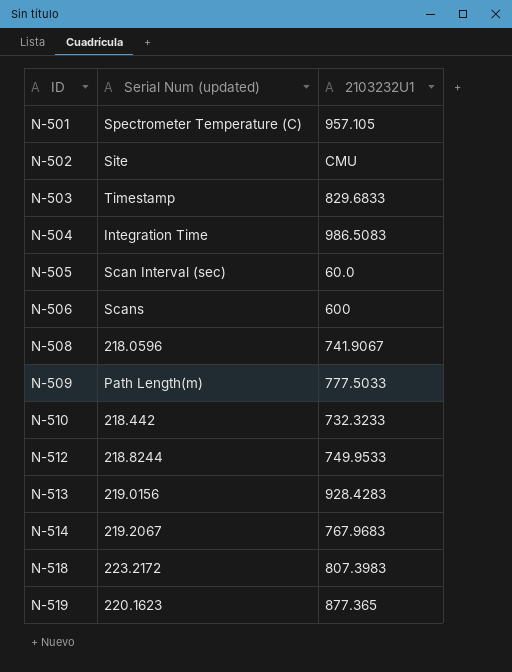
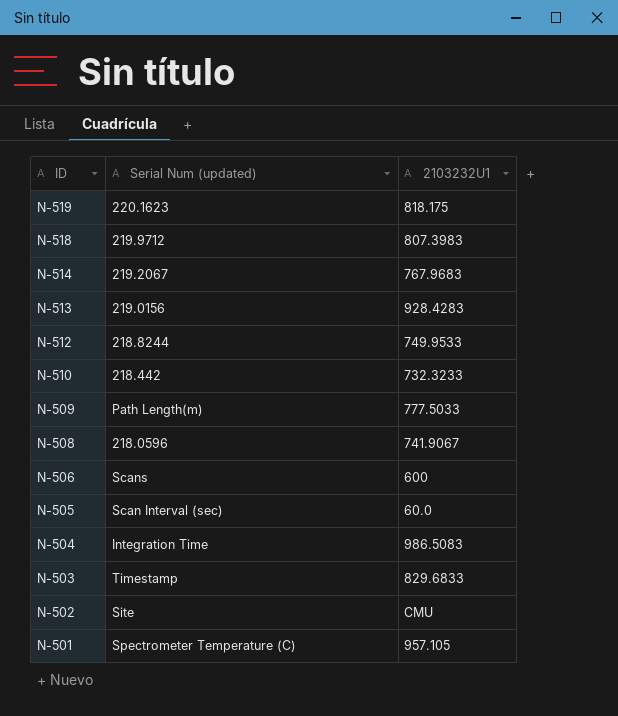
row order: ID ascending -> ID descending
N-519 | 2103232U1: 877.365 -> 818.175
N-518 | Serial Num (updated): 223.2172 -> 219.9712

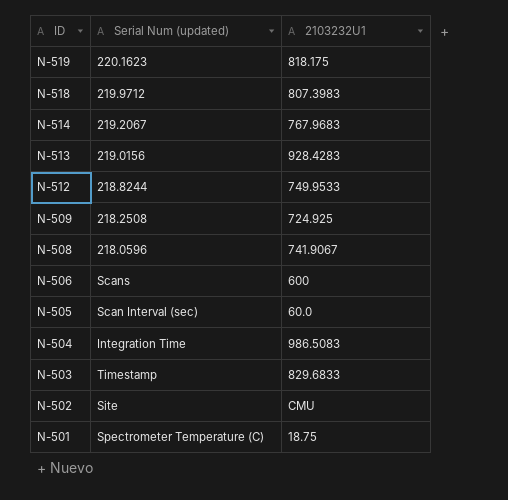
row N-510: 218.442 | 732.3233 -> none
N-509 | Serial Num (updated): Path Length(m) -> 218.2508
N-509 | 2103232U1: 777.5033 -> 724.925
N-501 | 2103232U1: 957.105 -> 18.75

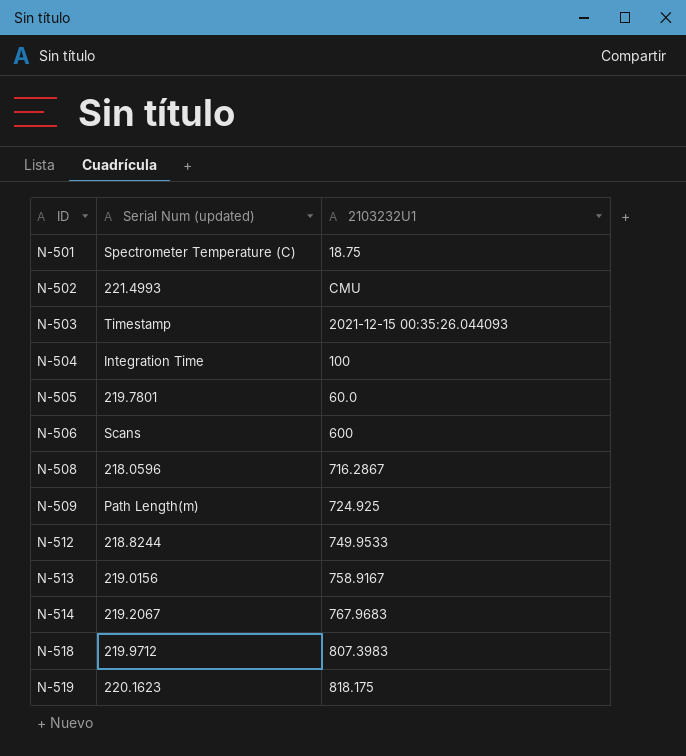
row order: ID descending -> ID ascending
N-502 | Serial Num (updated): Site -> 221.4993
N-503 | 2103232U1: 829.6833 -> 2021-12-15 00:35:26.044093
N-504 | 2103232U1: 986.5083 -> 100
N-505 | Serial Num (updated): Scan Interval (sec) -> 219.7801
N-508 | 2103232U1: 741.9067 -> 716.2867
N-509 | Serial Num (updated): 218.2508 -> Path Length(m)
N-513 | 2103232U1: 928.4283 -> 758.9167

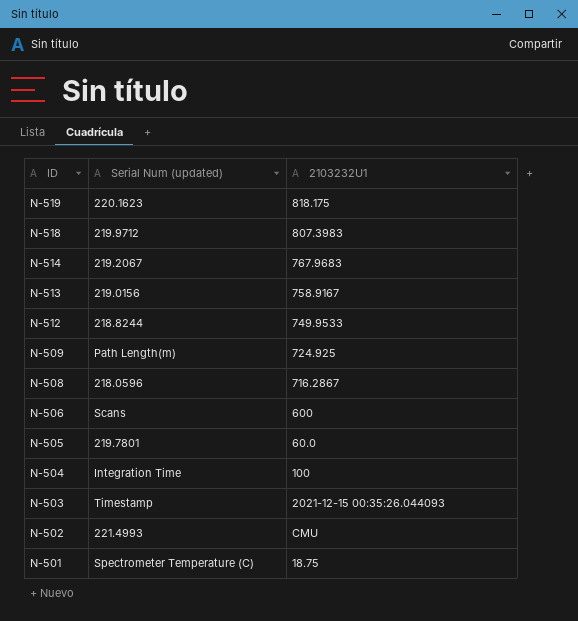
row order: ID ascending -> ID descending

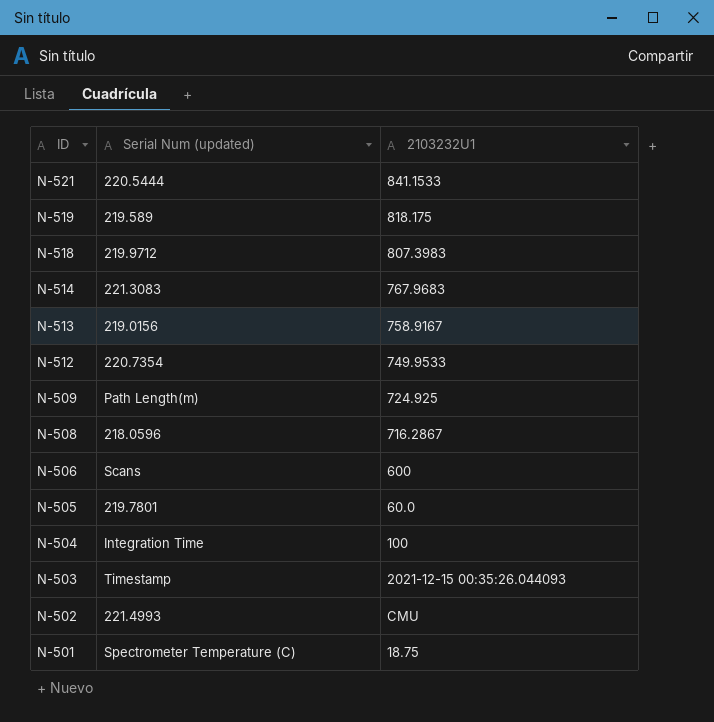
row N-521: none -> 220.5444 | 841.1533
N-519 | Serial Num (updated): 220.1623 -> 219.589
N-514 | Serial Num (updated): 219.2067 -> 221.3083
N-512 | Serial Num (updated): 218.8244 -> 220.7354

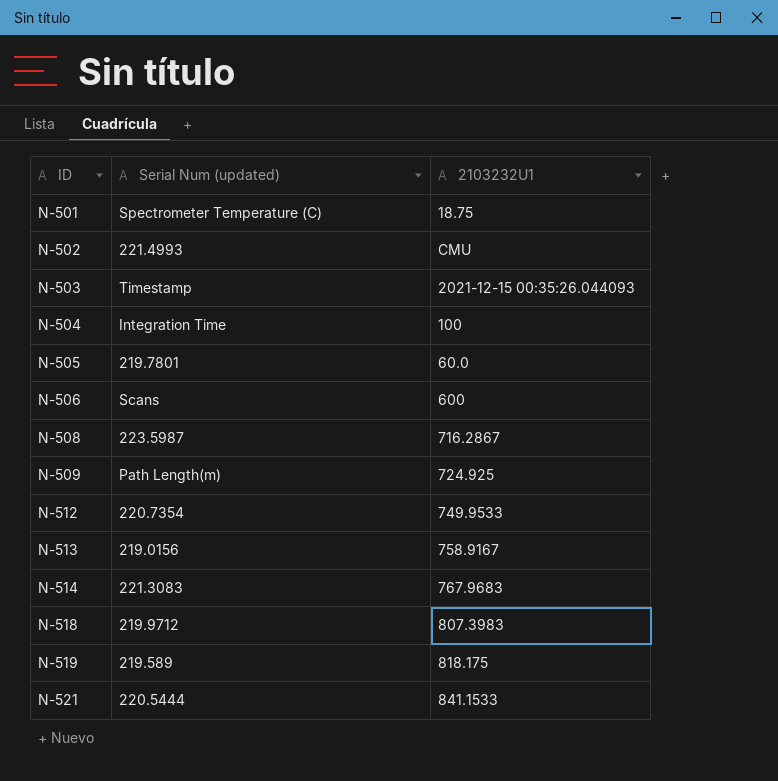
row order: ID descending -> ID ascending
N-508 | Serial Num (updated): 218.0596 -> 223.5987

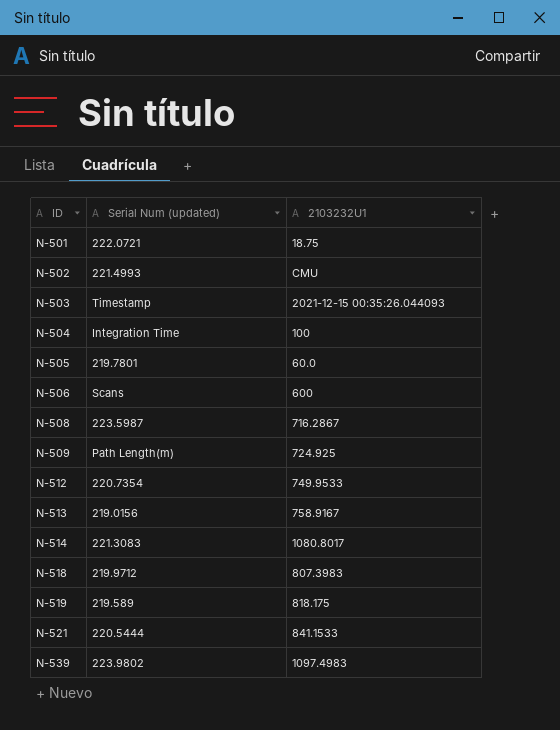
N-501 | Serial Num (updated): Spectrometer Temperature (C) -> 222.0721
N-514 | 2103232U1: 767.9683 -> 1080.8017
row N-539: none -> 223.9802 | 1097.4983

